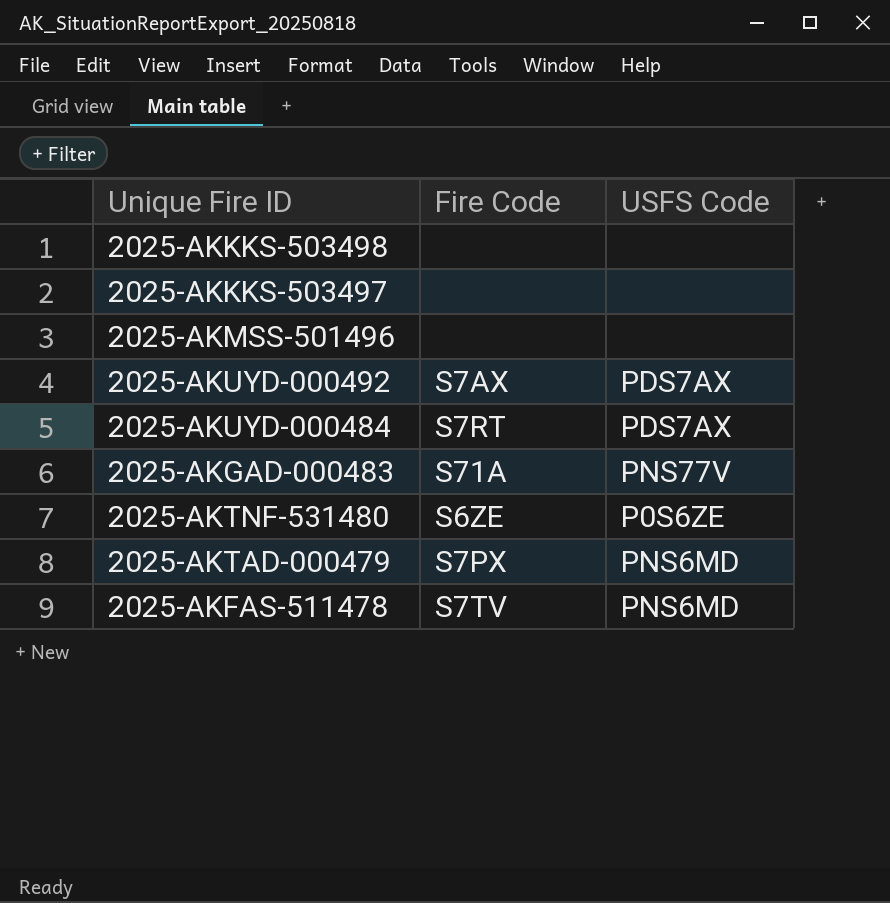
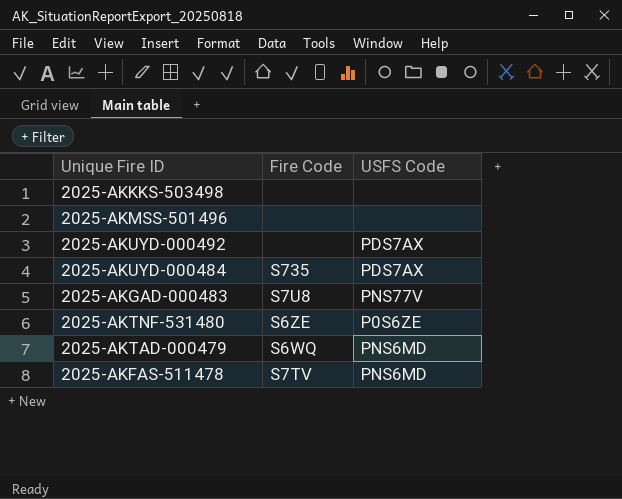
row 2025-AKKKS-503497: none | none -> none
2025-AKUYD-000492 | Fire Code: S7AX -> none
2025-AKUYD-000484 | Fire Code: S7RT -> S735
2025-AKGAD-000483 | Fire Code: S71A -> S7U8
2025-AKTAD-000479 | Fire Code: S7PX -> S6WQ

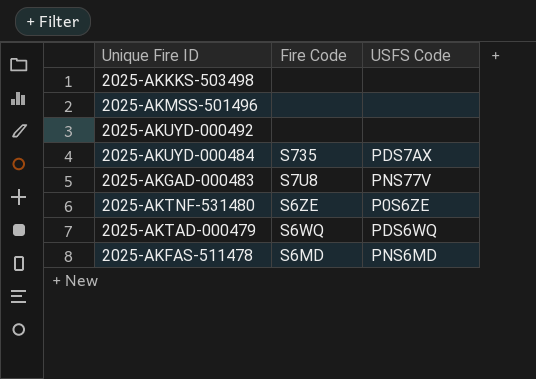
2025-AKUYD-000492 | USFS Code: PDS7AX -> none
2025-AKTAD-000479 | USFS Code: PNS6MD -> PDS6WQ
2025-AKFAS-511478 | Fire Code: S7TV -> S6MD

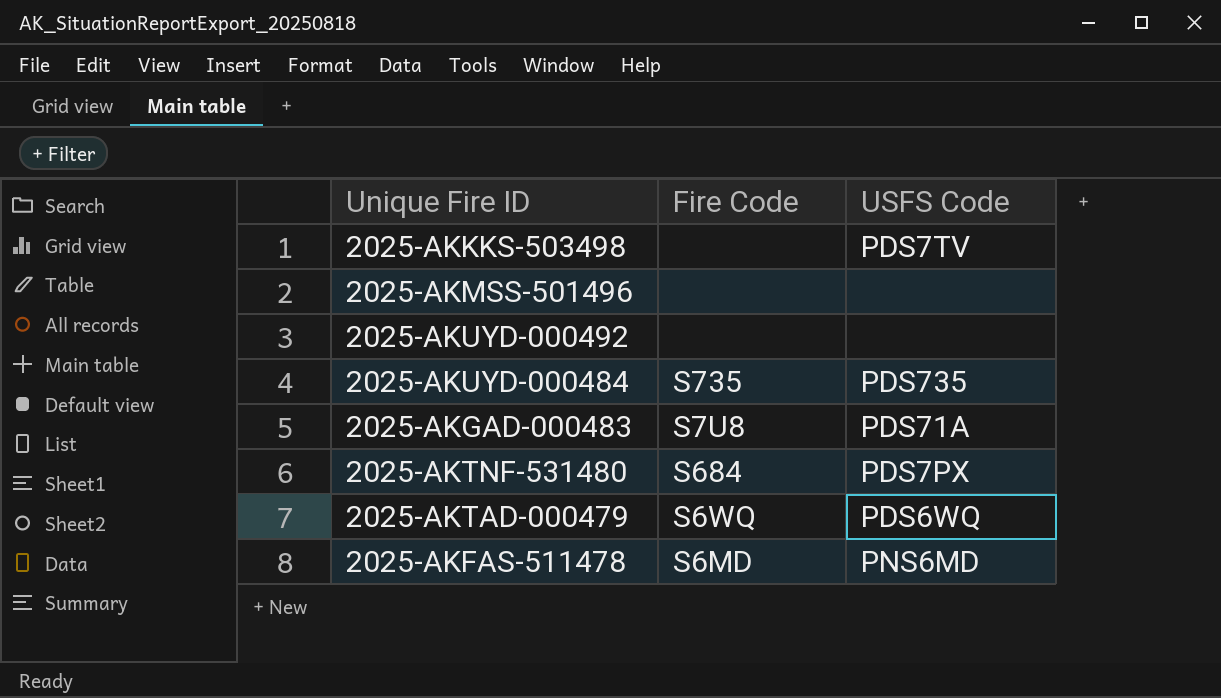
2025-AKKKS-503498 | USFS Code: none -> PDS7TV
2025-AKUYD-000484 | USFS Code: PDS7AX -> PDS735
2025-AKGAD-000483 | USFS Code: PNS77V -> PDS71A
2025-AKTNF-531480 | Fire Code: S6ZE -> S684
2025-AKTNF-531480 | USFS Code: P0S6ZE -> PDS7PX

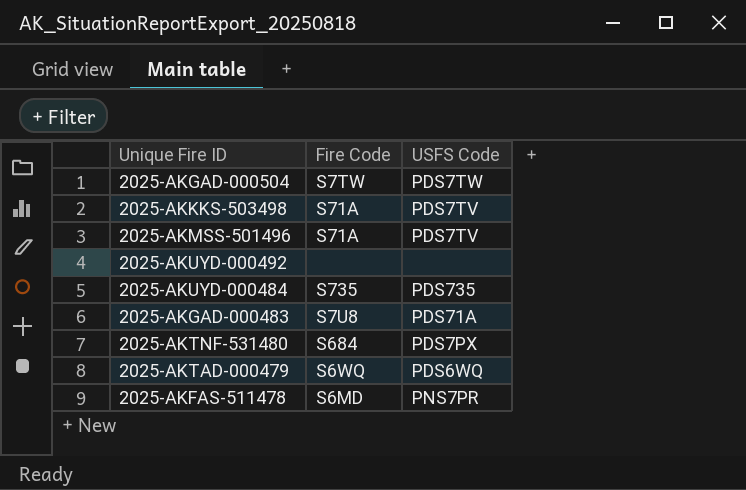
row 2025-AKGAD-000504: none -> S7TW | PDS7TW
2025-AKKKS-503498 | Fire Code: none -> S71A
2025-AKMSS-501496 | Fire Code: none -> S71A
2025-AKMSS-501496 | USFS Code: none -> PDS7TV
2025-AKFAS-511478 | USFS Code: PNS6MD -> PNS7PR

